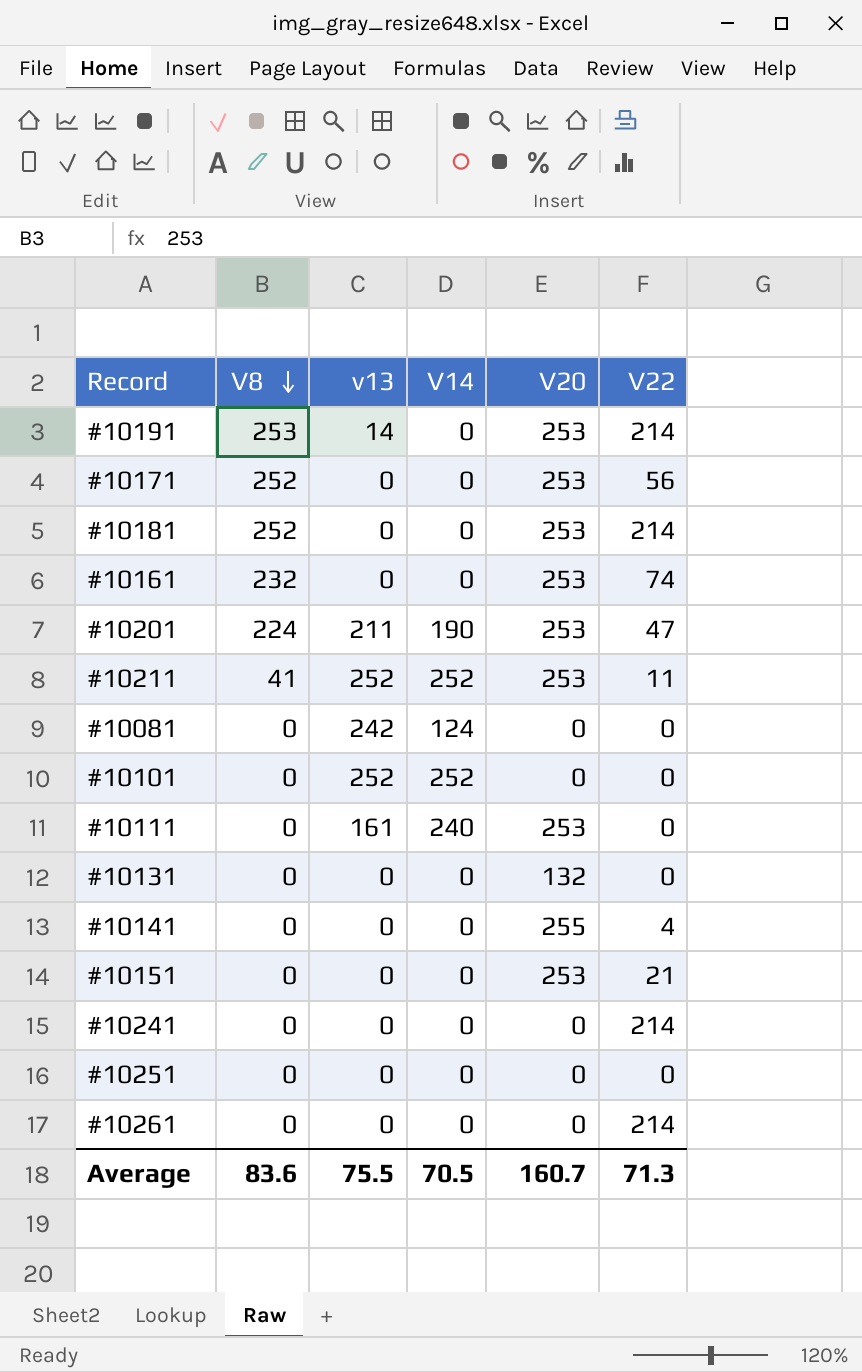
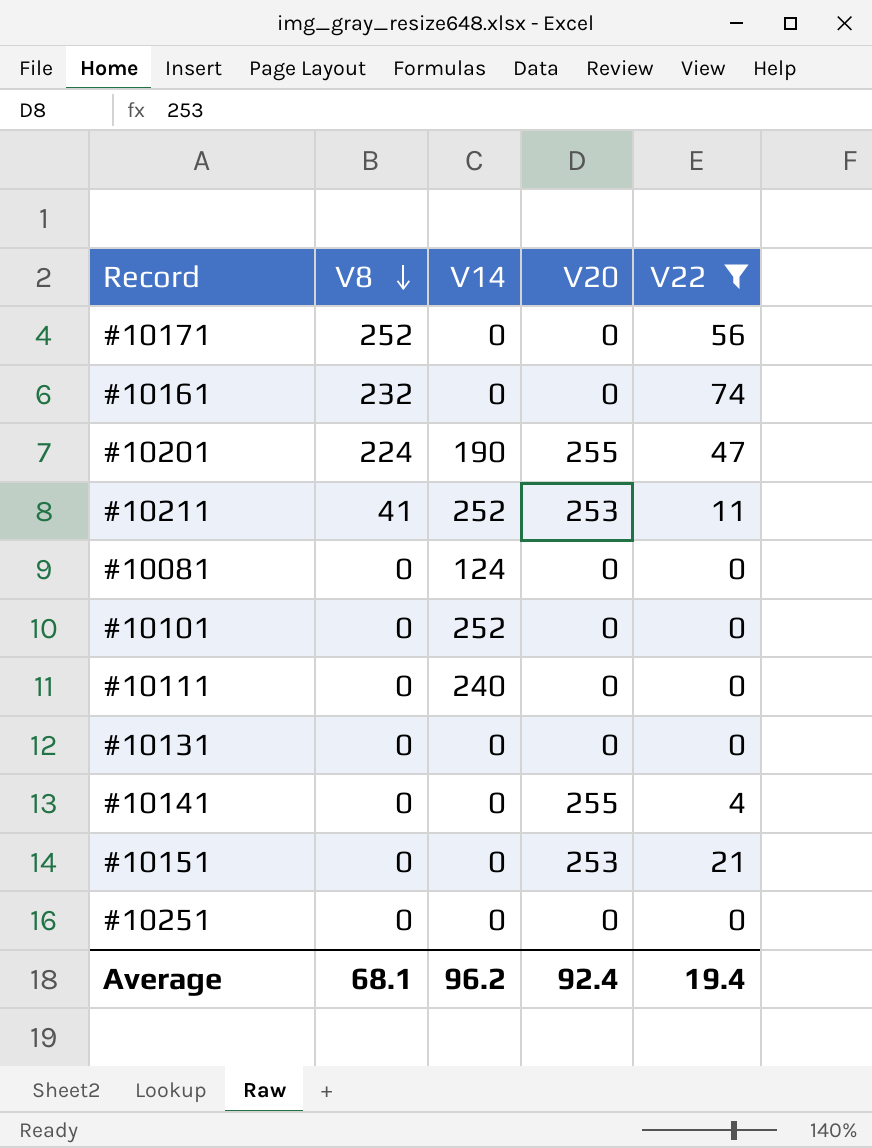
filter: none -> V22 != 214
column v13 | position: 3 -> none
#10171 | V20: 253 -> 0
#10161 | V20: 253 -> 0
#10201 | V20: 253 -> 255
#10111 | V20: 253 -> 0
#10131 | V20: 132 -> 0
Average | V8: 83.6 -> 68.1
Average | V14: 70.5 -> 96.2
Average | V20: 160.7 -> 92.4
Average | V22: 71.3 -> 19.4

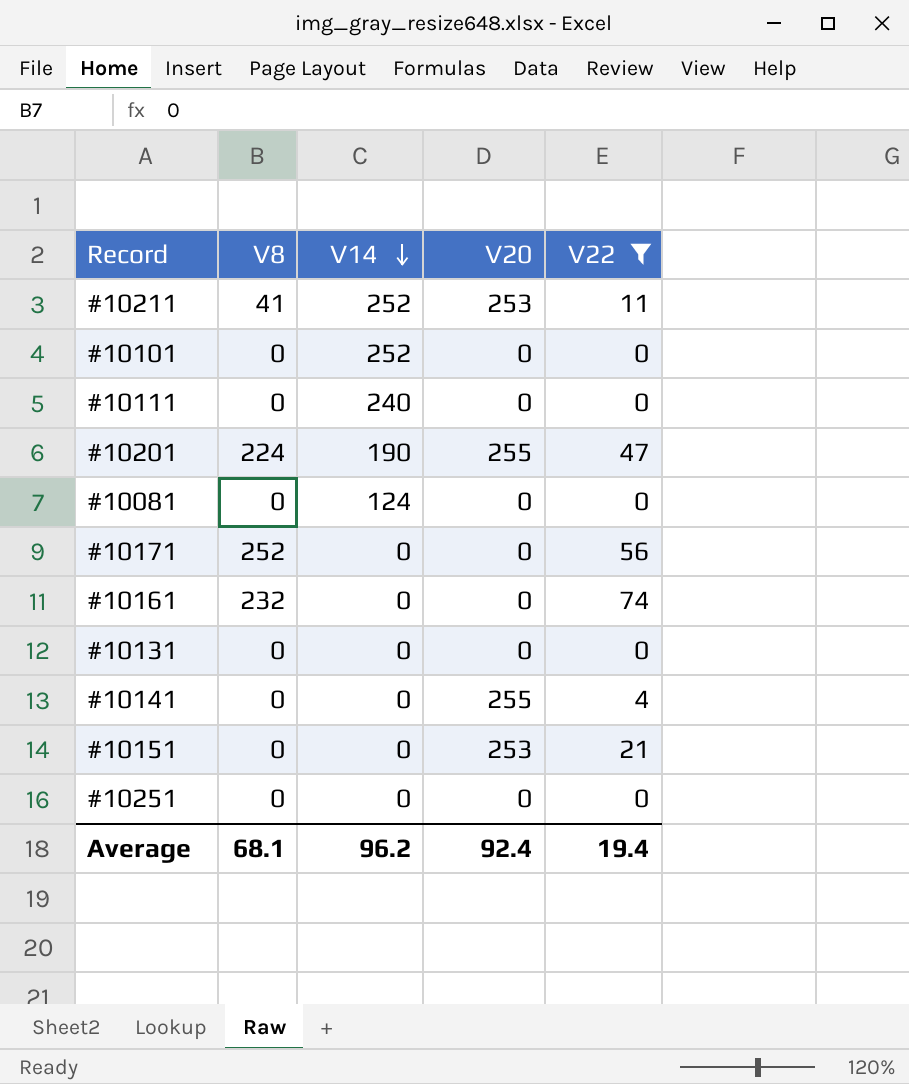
row order: V8 descending -> V14 descending

